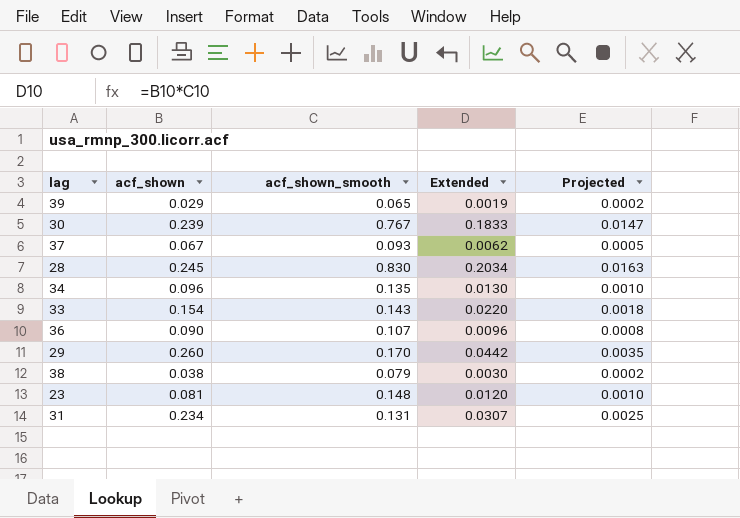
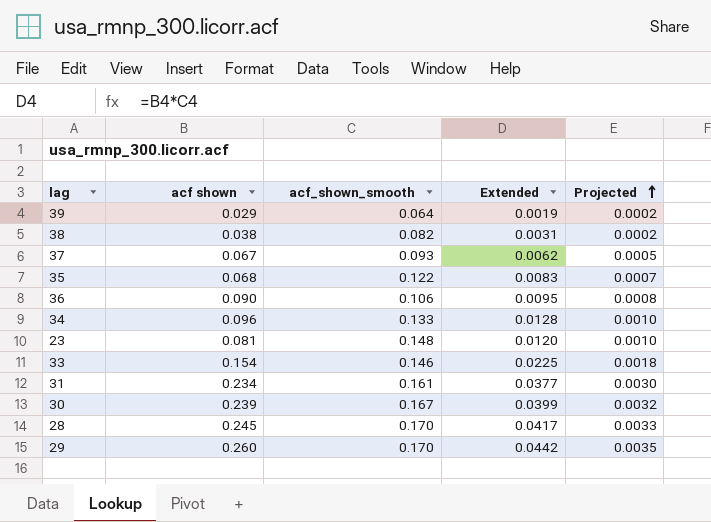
row order: none -> Projected ascending
column name: acf_shown -> acf shown
39 | acf_shown_smooth: 0.065 -> 0.064
38 | acf_shown_smooth: 0.079 -> 0.082
38 | Extended: 0.0030 -> 0.0031
row 35: none -> 0.068 | 0.122 | 0.0083 | 0.0007
36 | acf_shown_smooth: 0.107 -> 0.106
36 | Extended: 0.0096 -> 0.0095
34 | acf_shown_smooth: 0.135 -> 0.133
34 | Extended: 0.0130 -> 0.0128
33 | acf_shown_smooth: 0.143 -> 0.146
33 | Extended: 0.0220 -> 0.0225
31 | acf_shown_smooth: 0.131 -> 0.161
31 | Extended: 0.0307 -> 0.0377
31 | Projected: 0.0025 -> 0.0030
30 | acf_shown_smooth: 0.767 -> 0.167
30 | Extended: 0.1833 -> 0.0399
30 | Projected: 0.0147 -> 0.0032
28 | acf_shown_smooth: 0.830 -> 0.170
28 | Extended: 0.2034 -> 0.0417
28 | Projected: 0.0163 -> 0.0033

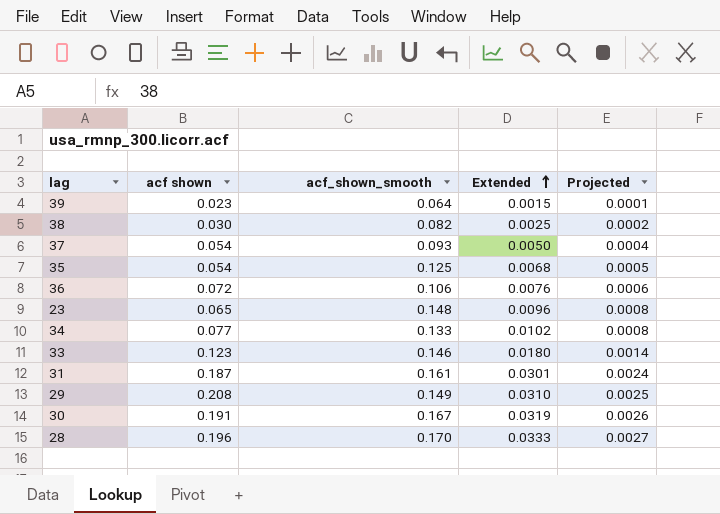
row order: Projected ascending -> Extended ascending
39 | acf shown: 0.029 -> 0.023
39 | Extended: 0.0019 -> 0.0015
39 | Projected: 0.0002 -> 0.0001
38 | acf shown: 0.038 -> 0.030
38 | Extended: 0.0031 -> 0.0025
37 | acf shown: 0.067 -> 0.054
37 | Extended: 0.0062 -> 0.0050
37 | Projected: 0.0005 -> 0.0004
35 | acf shown: 0.068 -> 0.054
35 | acf_shown_smooth: 0.122 -> 0.125
35 | Extended: 0.0083 -> 0.0068
35 | Projected: 0.0007 -> 0.0005
36 | acf shown: 0.090 -> 0.072
36 | Extended: 0.0095 -> 0.0076
36 | Projected: 0.0008 -> 0.0006
23 | acf shown: 0.081 -> 0.065
23 | Extended: 0.0120 -> 0.0096
23 | Projected: 0.0010 -> 0.0008
34 | acf shown: 0.096 -> 0.077
34 | Extended: 0.0128 -> 0.0102
34 | Projected: 0.0010 -> 0.0008
33 | acf shown: 0.154 -> 0.123
33 | Extended: 0.0225 -> 0.0180
33 | Projected: 0.0018 -> 0.0014
31 | acf shown: 0.234 -> 0.187
31 | Extended: 0.0377 -> 0.0301
31 | Projected: 0.0030 -> 0.0024
29 | acf shown: 0.260 -> 0.208
29 | acf_shown_smooth: 0.170 -> 0.149
29 | Extended: 0.0442 -> 0.0310
29 | Projected: 0.0035 -> 0.0025
30 | acf shown: 0.239 -> 0.191
30 | Extended: 0.0399 -> 0.0319
30 | Projected: 0.0032 -> 0.0026
28 | acf shown: 0.245 -> 0.196
28 | Extended: 0.0417 -> 0.0333
28 | Projected: 0.0033 -> 0.0027

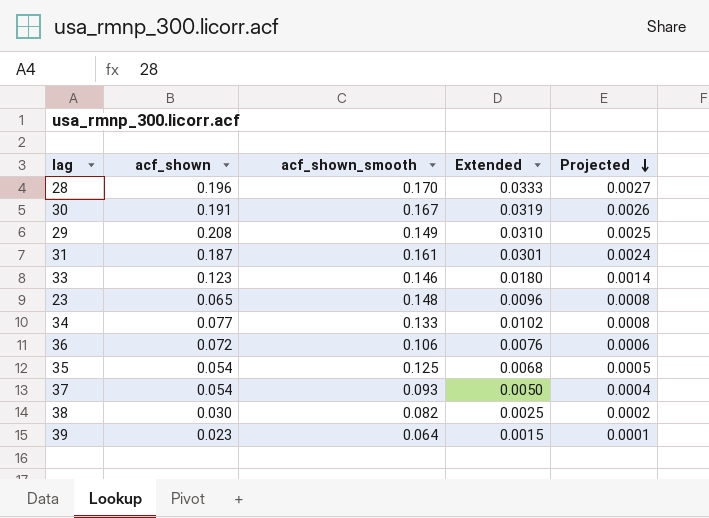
row order: Extended ascending -> Projected descending
column name: acf shown -> acf_shown

